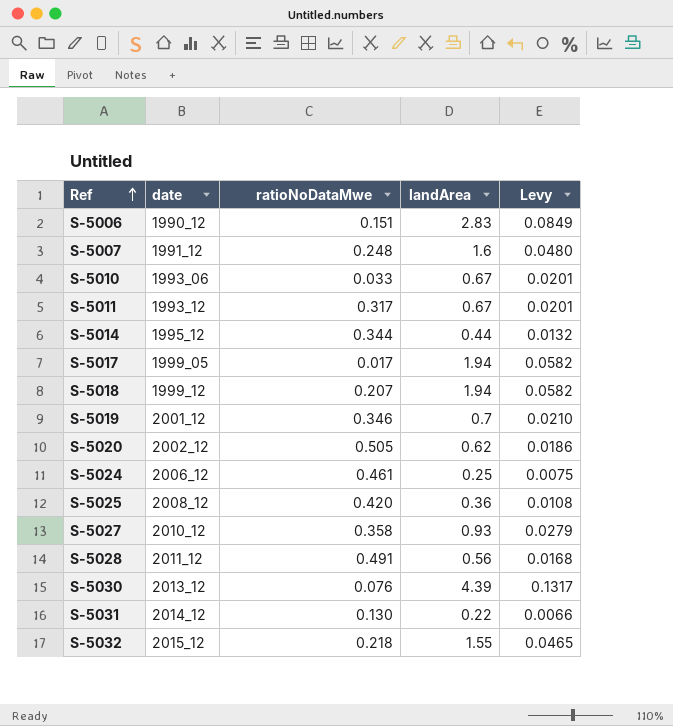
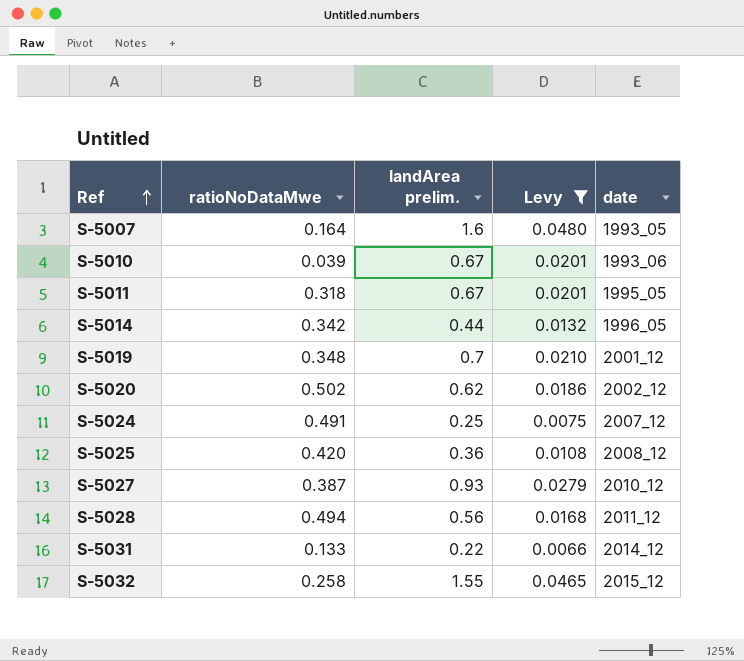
filter: none -> Levy <= 0.0480
column name: landArea -> landArea prelim.
column date | position: 2 -> 5
S-5007 | ratioNoDataMwe: 0.248 -> 0.164
S-5007 | date: 1991_12 -> 1993_05
S-5010 | ratioNoDataMwe: 0.033 -> 0.039
S-5011 | ratioNoDataMwe: 0.317 -> 0.318
S-5011 | date: 1993_12 -> 1995_05
S-5014 | ratioNoDataMwe: 0.344 -> 0.342
S-5014 | date: 1995_12 -> 1996_05
S-5019 | ratioNoDataMwe: 0.346 -> 0.348
S-5020 | ratioNoDataMwe: 0.505 -> 0.502
S-5024 | ratioNoDataMwe: 0.461 -> 0.491
S-5024 | date: 2006_12 -> 2007_12
S-5027 | ratioNoDataMwe: 0.358 -> 0.387
S-5028 | ratioNoDataMwe: 0.491 -> 0.494
S-5031 | ratioNoDataMwe: 0.130 -> 0.133
S-5032 | ratioNoDataMwe: 0.218 -> 0.258

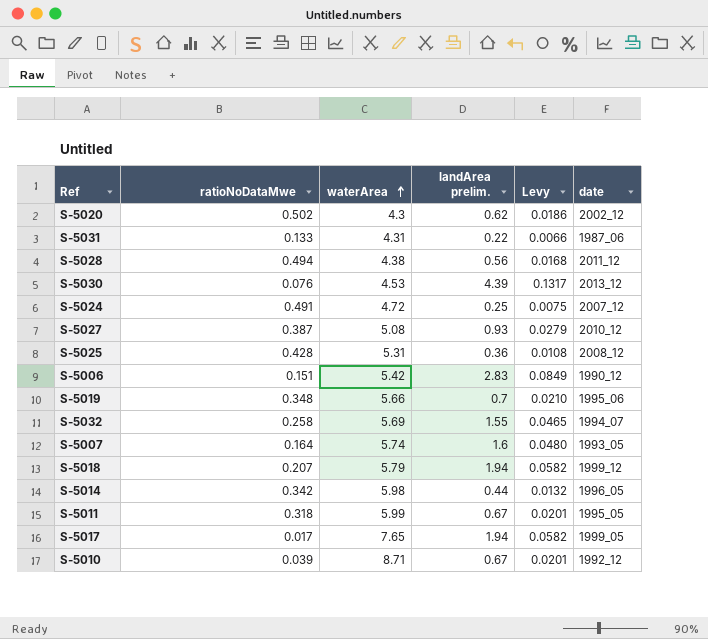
filter: Levy <= 0.0480 -> none
row order: Ref ascending -> waterArea ascending
column waterArea | position: none -> 3
S-5031 | date: 2014_12 -> 1987_06
S-5025 | ratioNoDataMwe: 0.420 -> 0.428
S-5019 | date: 2001_12 -> 1995_06
S-5032 | date: 2015_12 -> 1994_07
S-5010 | date: 1993_06 -> 1992_12

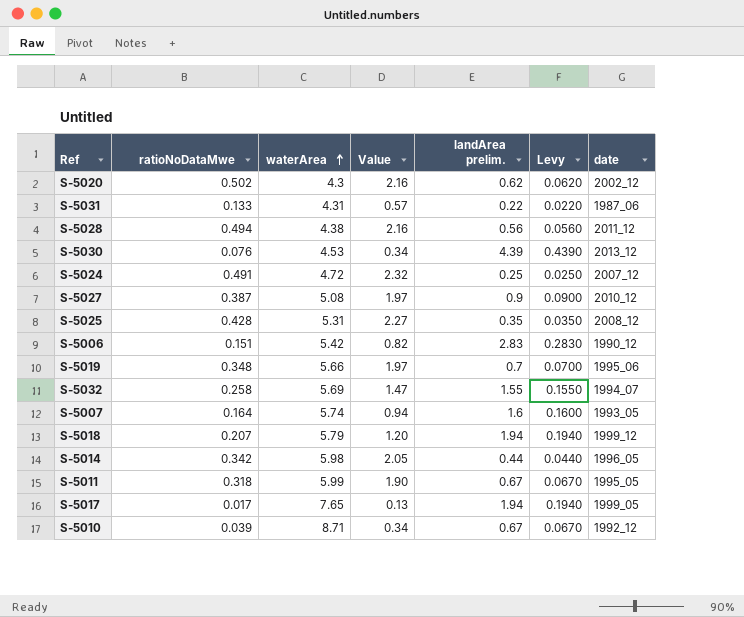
column Value | formula: none -> [ratioNoDataMwe] * [waterArea]
column Levy | formula: [landArea prelim.] * 0.03 -> [landArea prelim.] * 0.1
S-5027 | landArea prelim.: 0.93 -> 0.9
S-5025 | landArea prelim.: 0.36 -> 0.35

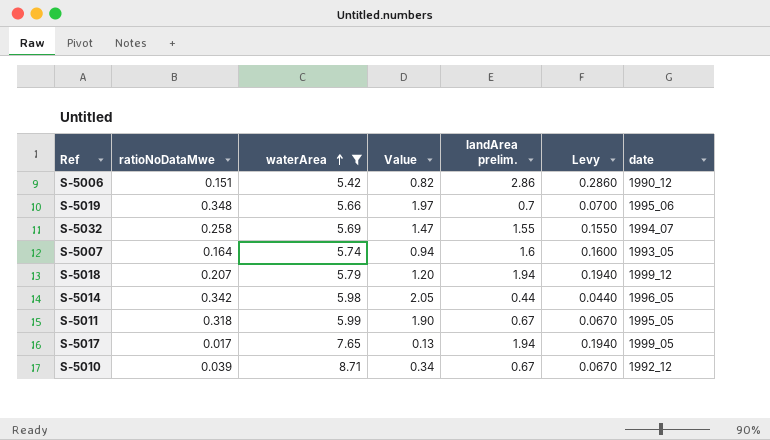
filter: none -> waterArea >= 5.42
S-5006 | landArea prelim.: 2.83 -> 2.86
S-5006 | Levy: 0.2830 -> 0.2860

